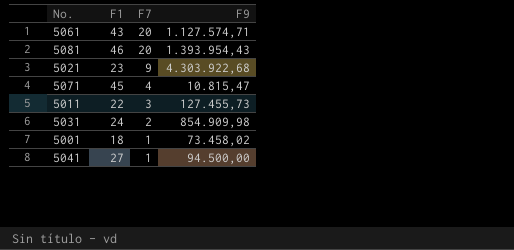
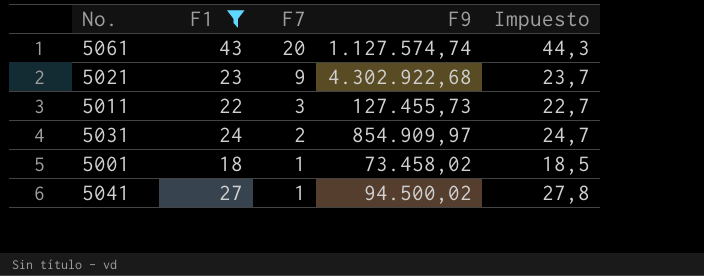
filter: none -> F1 <= 43
column Impuesto | formula: none -> [F1] * 1,03
5061 | F9: 1.127.574,71 -> 1.127.574,74
5021 | F9: 4.303.922,68 -> 4.302.922,68
5031 | F9: 854.909,98 -> 854.909,97
5041 | F9: 94.500,00 -> 94.500,02

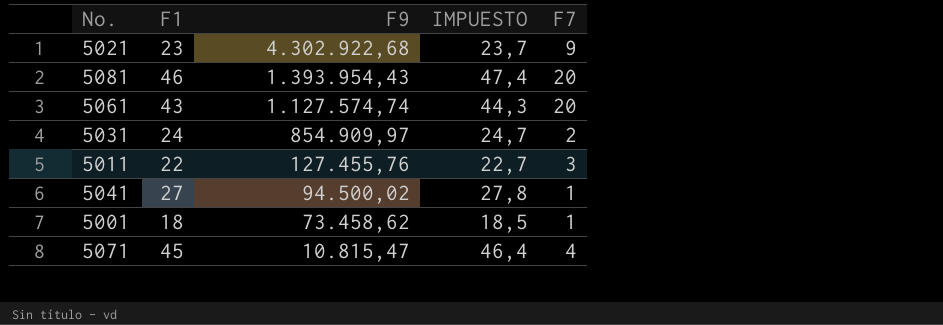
filter: F1 <= 43 -> none
row order: F7 descending -> F9 descending
column name: Impuesto -> IMPUESTO
column F7 | position: 3 -> 5
5011 | F9: 127.455,73 -> 127.455,76
5001 | F9: 73.458,02 -> 73.458,62

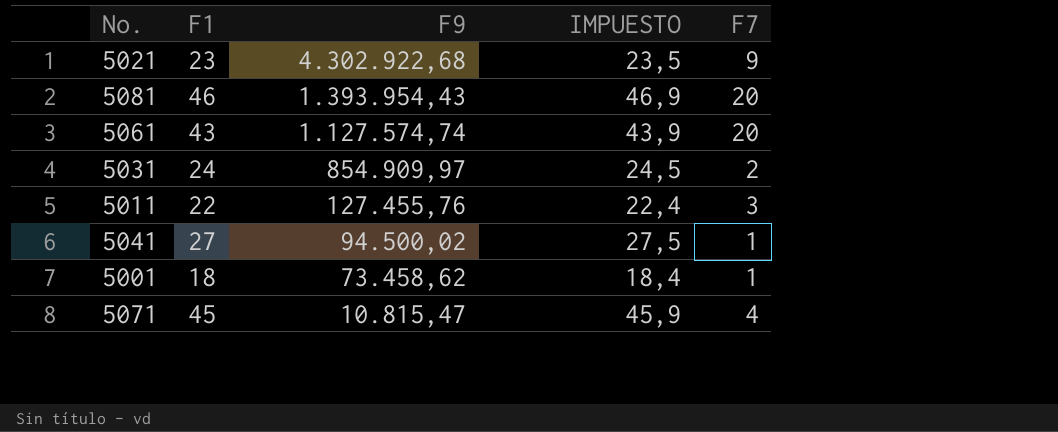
column IMPUESTO | formula: [F1] * 1,03 -> [F1] * 1,02

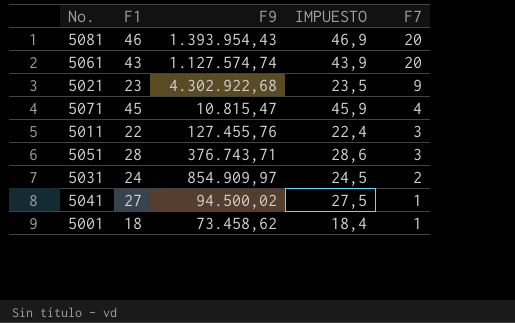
row order: F9 descending -> F7 descending
row 5051: none -> 28 | 376.743,71 | 28,6 | 3

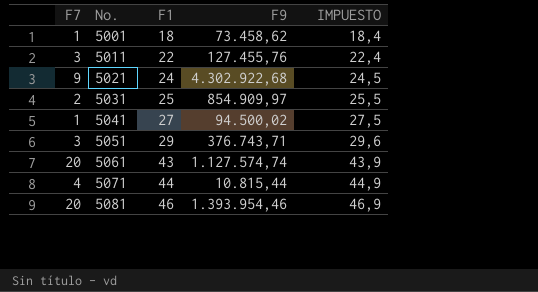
row order: F7 descending -> No. ascending
column F7 | position: 5 -> 1
5021 | F1: 23 -> 24
5021 | IMPUESTO: 23,5 -> 24,5
5031 | F1: 24 -> 25
5031 | IMPUESTO: 24,5 -> 25,5
5051 | F1: 28 -> 29
5051 | IMPUESTO: 28,6 -> 29,6
5071 | F1: 45 -> 44
5071 | F9: 10.815,47 -> 10.815,44
5071 | IMPUESTO: 45,9 -> 44,9
5081 | F9: 1.393.954,43 -> 1.393.954,46

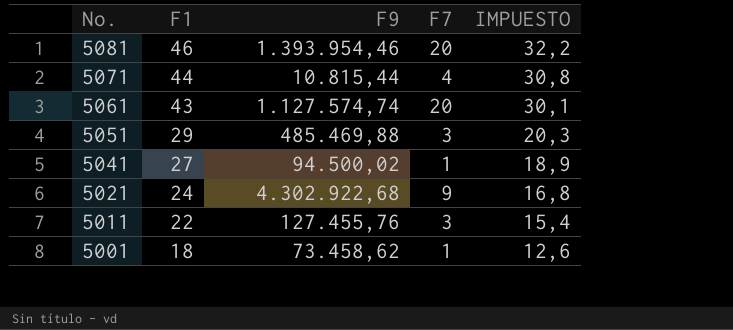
row order: No. ascending -> No. descending
column F7 | position: 1 -> 4
column IMPUESTO | formula: [F1] * 1,02 -> [F1] * 0,7
row 5031: 2 | 25 | 854.909,97 | 25,5 -> none
5051 | F9: 376.743,71 -> 485.469,88

